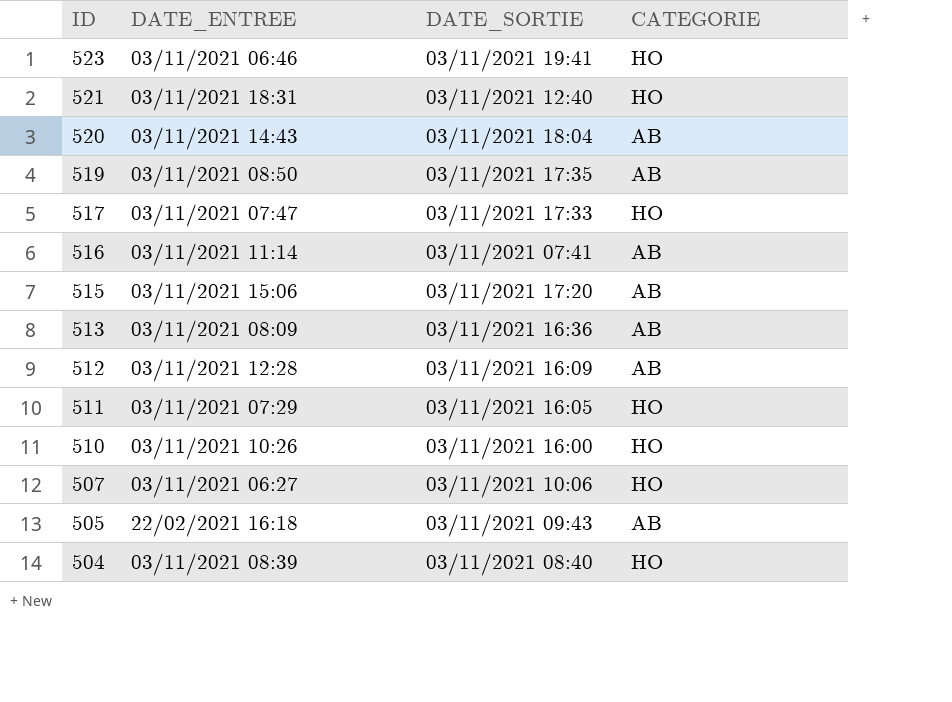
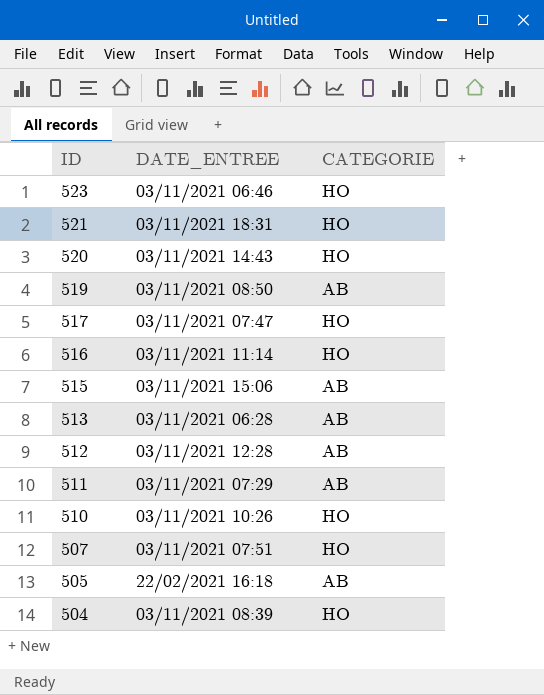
column DATE_SORTIE | position: 3 -> none
520 | CATEGORIE: AB -> HO
516 | CATEGORIE: AB -> HO
513 | DATE_ENTREE: 03/11/2021 08:09 -> 03/11/2021 06:28
511 | CATEGORIE: HO -> AB
507 | DATE_ENTREE: 03/11/2021 06:27 -> 03/11/2021 07:51

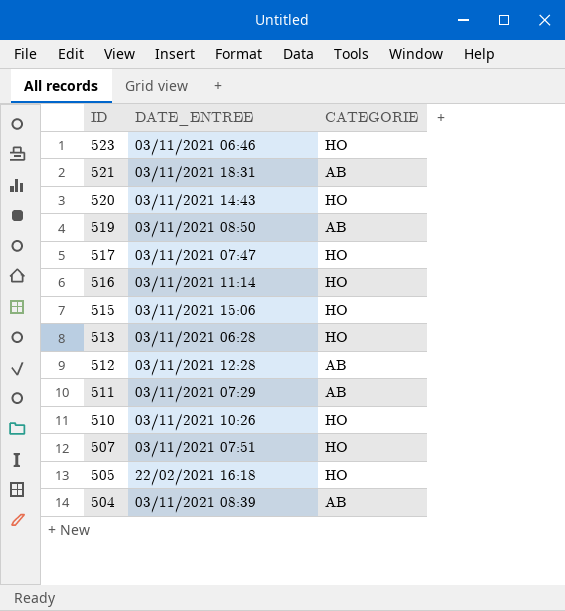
521 | CATEGORIE: HO -> AB
515 | CATEGORIE: AB -> HO
513 | CATEGORIE: AB -> HO
505 | CATEGORIE: AB -> HO
504 | CATEGORIE: HO -> AB

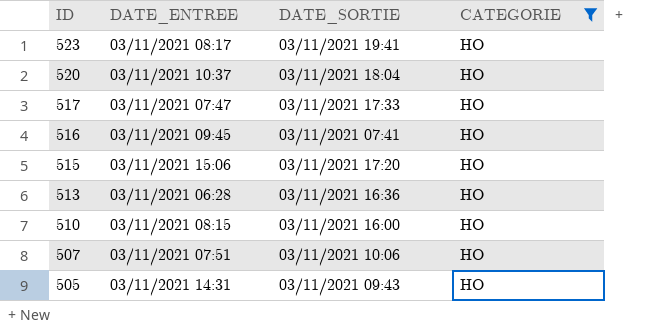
filter: none -> CATEGORIE = HO
column DATE_SORTIE | position: none -> 3
523 | DATE_ENTREE: 03/11/2021 06:46 -> 03/11/2021 08:17
520 | DATE_ENTREE: 03/11/2021 14:43 -> 03/11/2021 10:37
516 | DATE_ENTREE: 03/11/2021 11:14 -> 03/11/2021 09:45
510 | DATE_ENTREE: 03/11/2021 10:26 -> 03/11/2021 08:15
505 | DATE_ENTREE: 22/02/2021 16:18 -> 03/11/2021 14:31

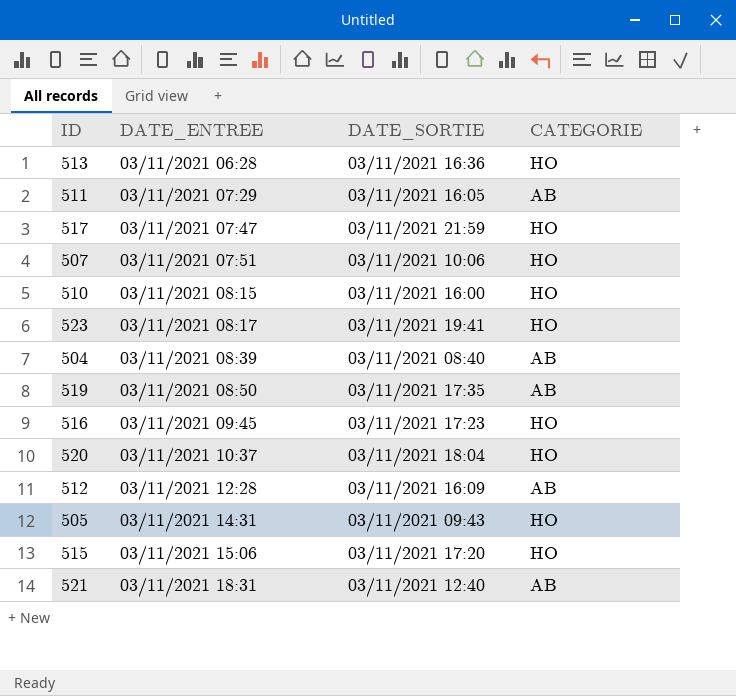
filter: CATEGORIE = HO -> none
row order: ID descending -> DATE_ENTREE ascending
517 | DATE_SORTIE: 03/11/2021 17:33 -> 03/11/2021 21:59
516 | DATE_SORTIE: 03/11/2021 07:41 -> 03/11/2021 17:23

